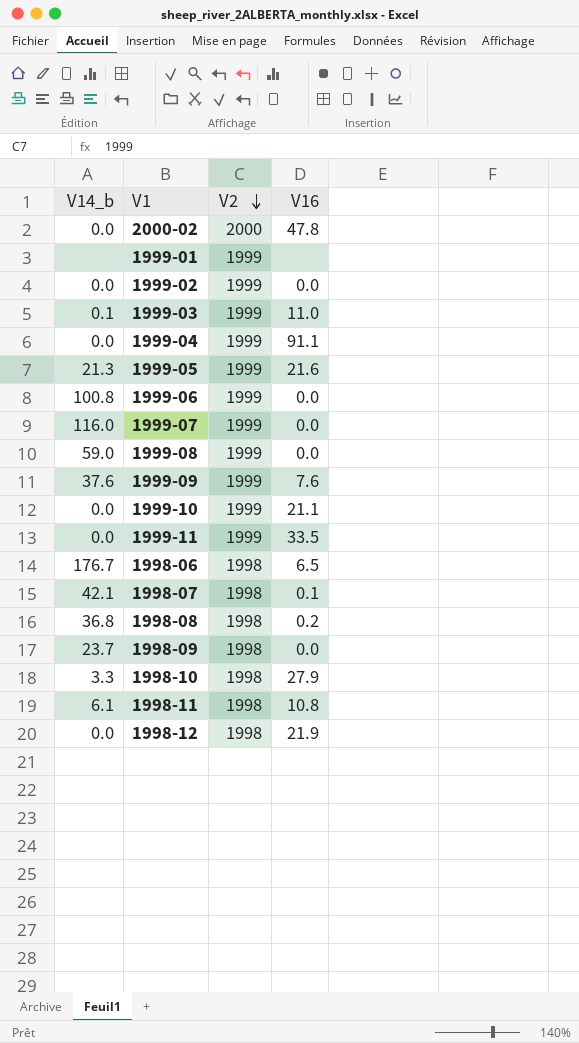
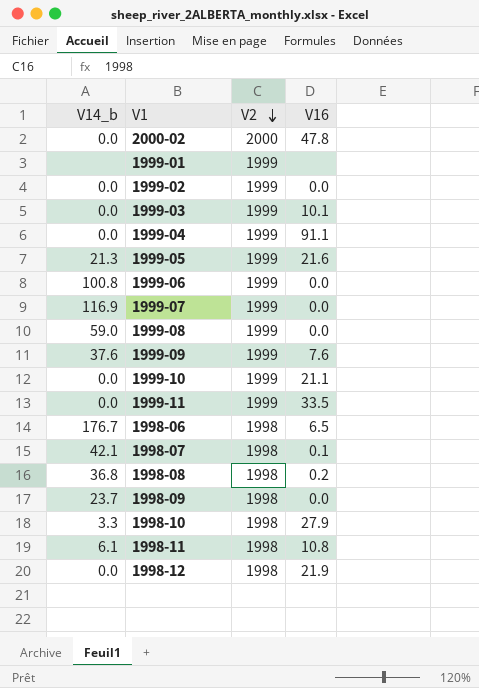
1999-03 | V14_b: 0.1 -> 0.0
1999-03 | V16: 11.0 -> 10.1
1999-07 | V14_b: 116.0 -> 116.9

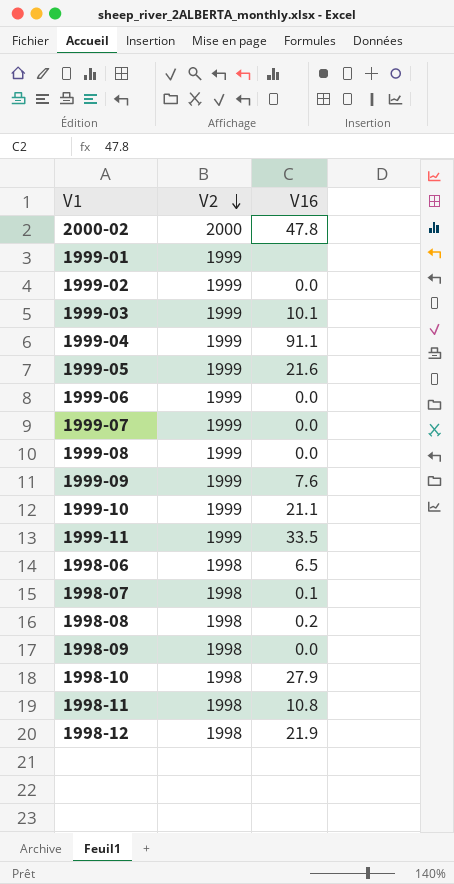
column V14_b | position: 1 -> none

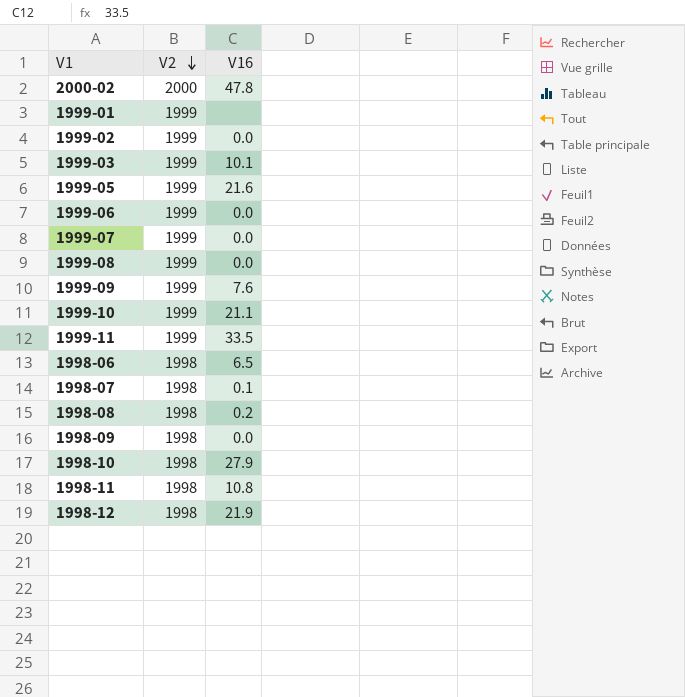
row 1999-04: 1999 | 91.1 -> none

